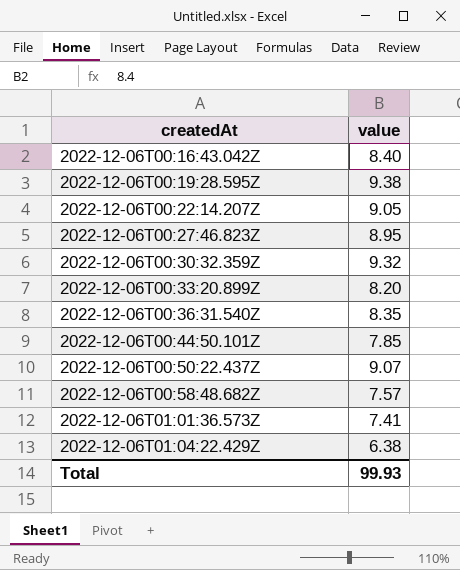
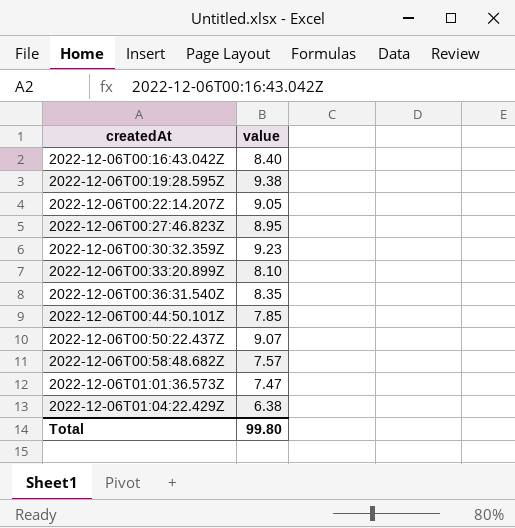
2022-12-06T00:30:32.359Z | value: 9.32 -> 9.23
2022-12-06T00:33:20.899Z | value: 8.20 -> 8.10
2022-12-06T01:01:36.573Z | value: 7.41 -> 7.47
Total | value: 99.93 -> 99.80

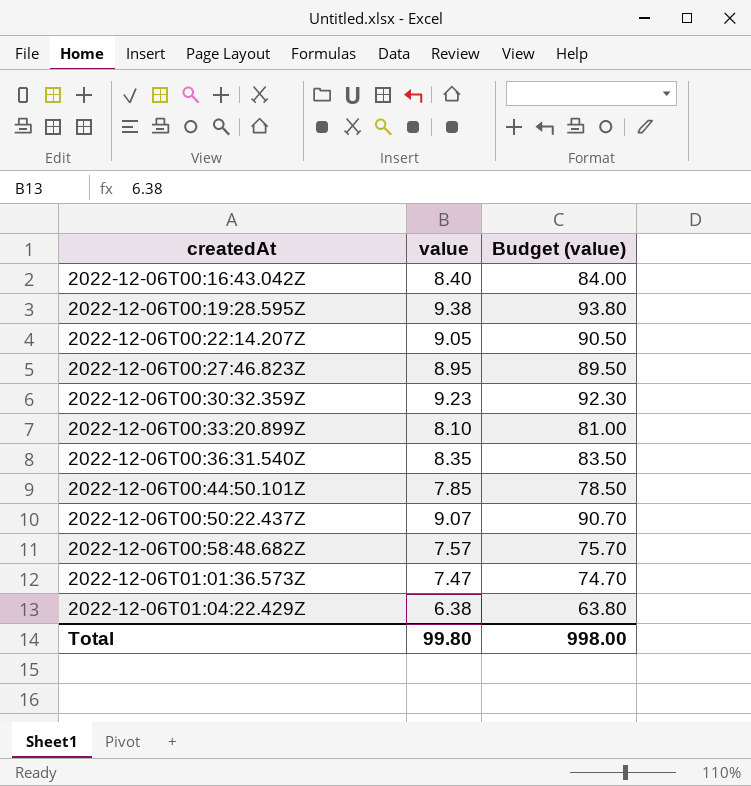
column Budget (value) | formula: none -> [value] * 10

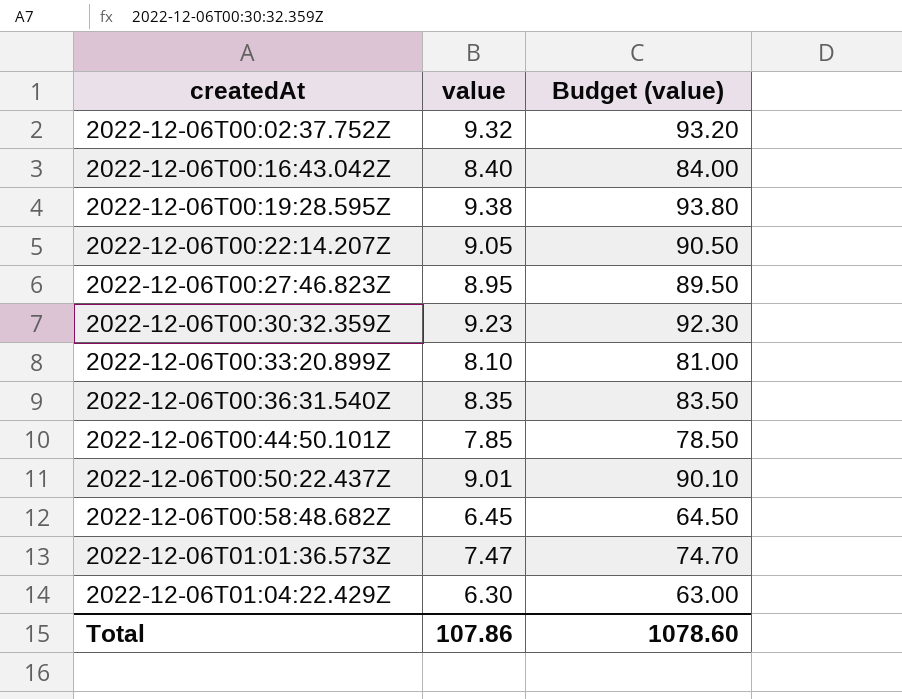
row 2022-12-06T00:02:37.752Z: none -> 9.32 | 93.20
2022-12-06T00:50:22.437Z | value: 9.07 -> 9.01
2022-12-06T00:50:22.437Z | Budget (value): 90.70 -> 90.10
2022-12-06T00:58:48.682Z | value: 7.57 -> 6.45
2022-12-06T00:58:48.682Z | Budget (value): 75.70 -> 64.50
2022-12-06T01:04:22.429Z | value: 6.38 -> 6.30
2022-12-06T01:04:22.429Z | Budget (value): 63.80 -> 63.00
Total | value: 99.80 -> 107.86
Total | Budget (value): 998.00 -> 1078.60

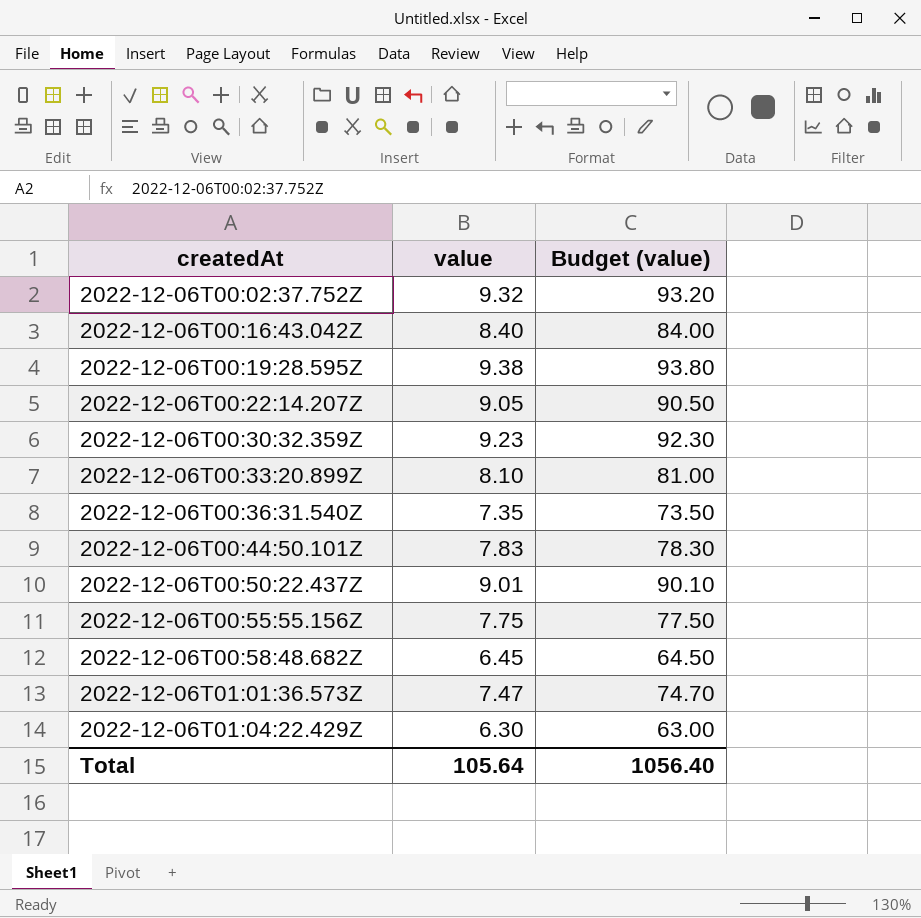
row 2022-12-06T00:27:46.823Z: 8.95 | 89.50 -> none
2022-12-06T00:36:31.540Z | value: 8.35 -> 7.35
2022-12-06T00:36:31.540Z | Budget (value): 83.50 -> 73.50
2022-12-06T00:44:50.101Z | value: 7.85 -> 7.83
2022-12-06T00:44:50.101Z | Budget (value): 78.50 -> 78.30
row 2022-12-06T00:55:55.156Z: none -> 7.75 | 77.50
Total | value: 107.86 -> 105.64
Total | Budget (value): 1078.60 -> 1056.40

